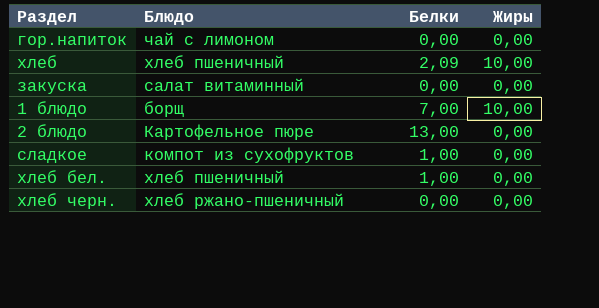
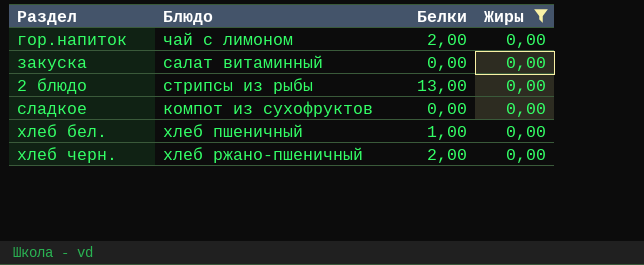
filter: none -> Жиры = 0,00
гор.напиток | Белки: 0,00 -> 2,00
2 блюдо | Блюдо: Картофельное пюре -> стрипсы из рыбы
сладкое | Белки: 1,00 -> 0,00
хлеб черн. | Белки: 0,00 -> 2,00

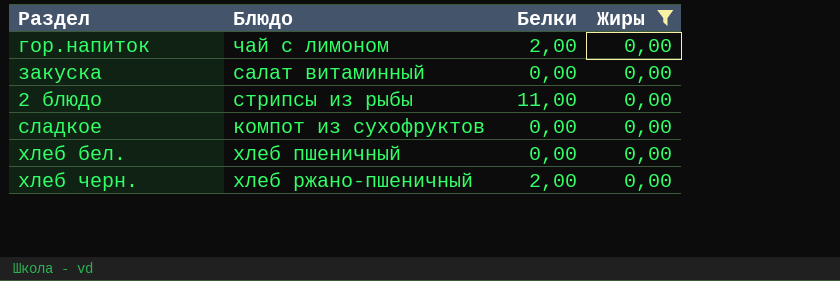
2 блюдо | Белки: 13,00 -> 11,00
хлеб бел. | Белки: 1,00 -> 0,00

